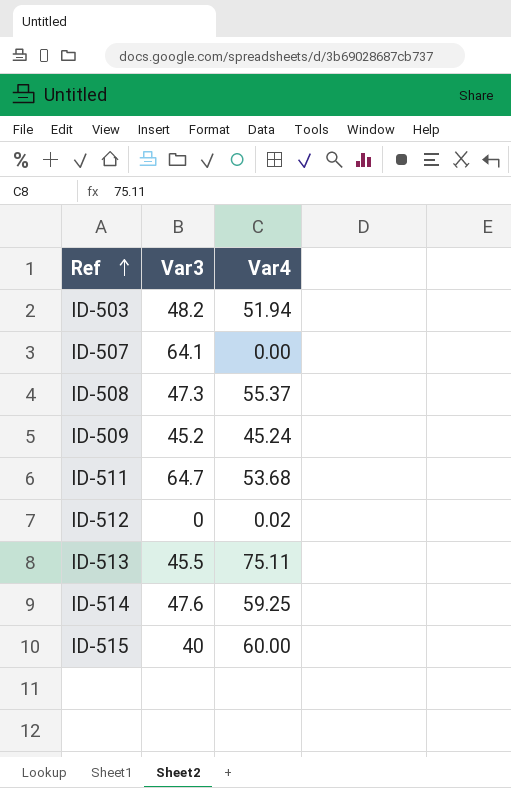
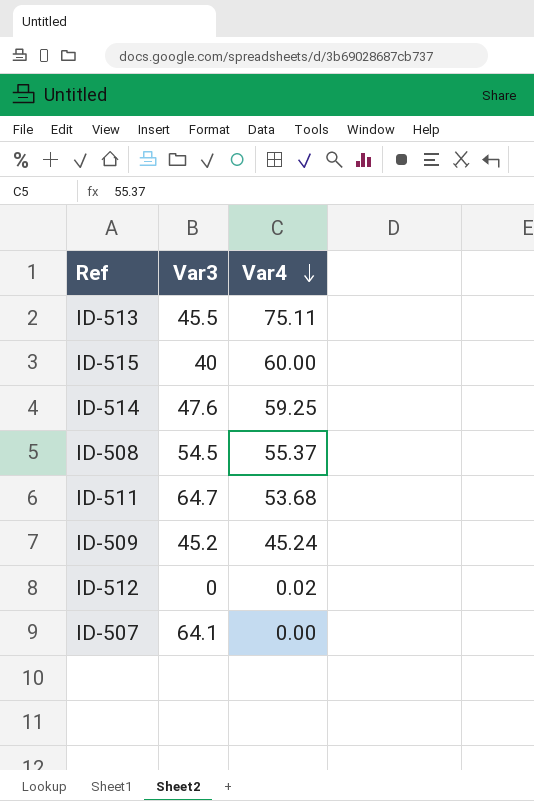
row order: Ref ascending -> Var4 descending
row ID-503: 48.2 | 51.94 -> none
ID-508 | Var3: 47.3 -> 54.5

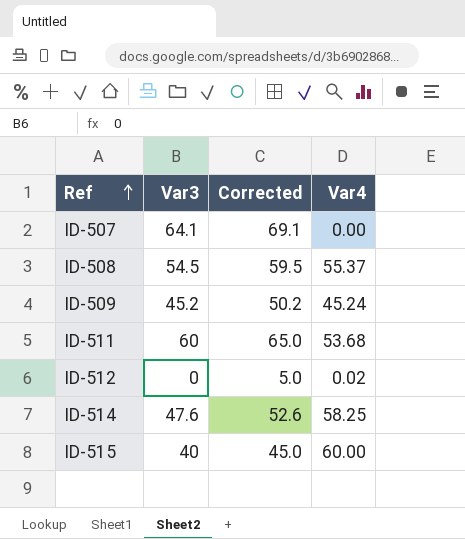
row order: Var4 descending -> Ref ascending
column Corrected | formula: none -> [Var3] + 5
row ID-513: 45.5 | 75.11 -> none
ID-511 | Var3: 64.7 -> 60
ID-514 | Var4: 59.25 -> 58.25

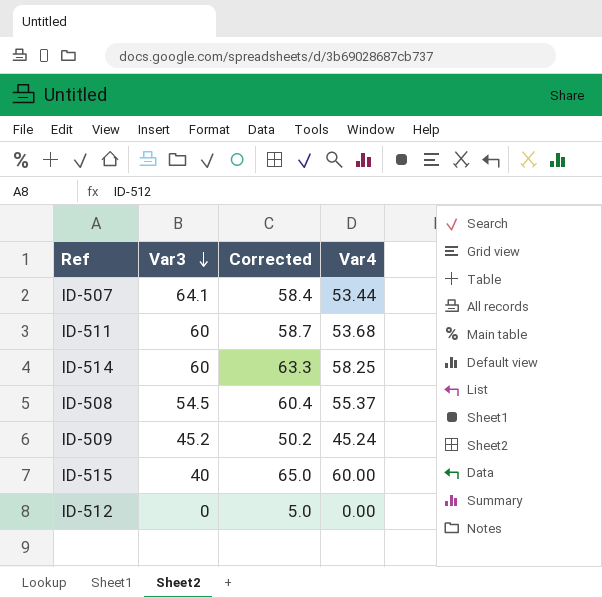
row order: Ref ascending -> Var3 descending
column Corrected | formula: [Var3] + 5 -> [Var4] + 5
ID-507 | Var4: 0.00 -> 53.44
ID-514 | Var3: 47.6 -> 60
ID-512 | Var4: 0.02 -> 0.00

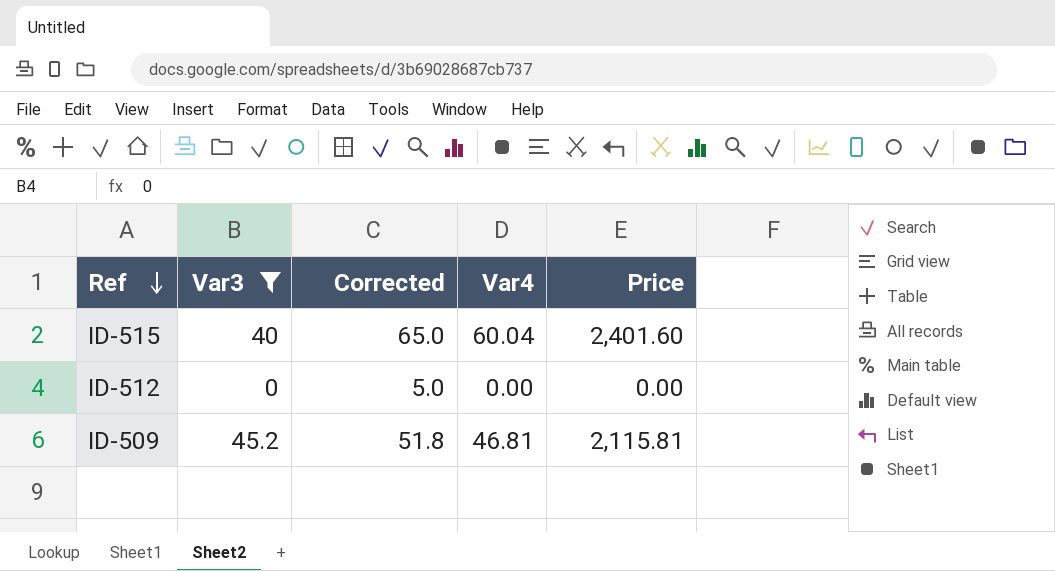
filter: none -> Var3 <= 45.2
row order: Var3 descending -> Ref descending
column Price | formula: none -> [Var3] * [Var4]
ID-515 | Var4: 60.00 -> 60.04
ID-509 | Corrected: 50.2 -> 51.8
ID-509 | Var4: 45.24 -> 46.81

